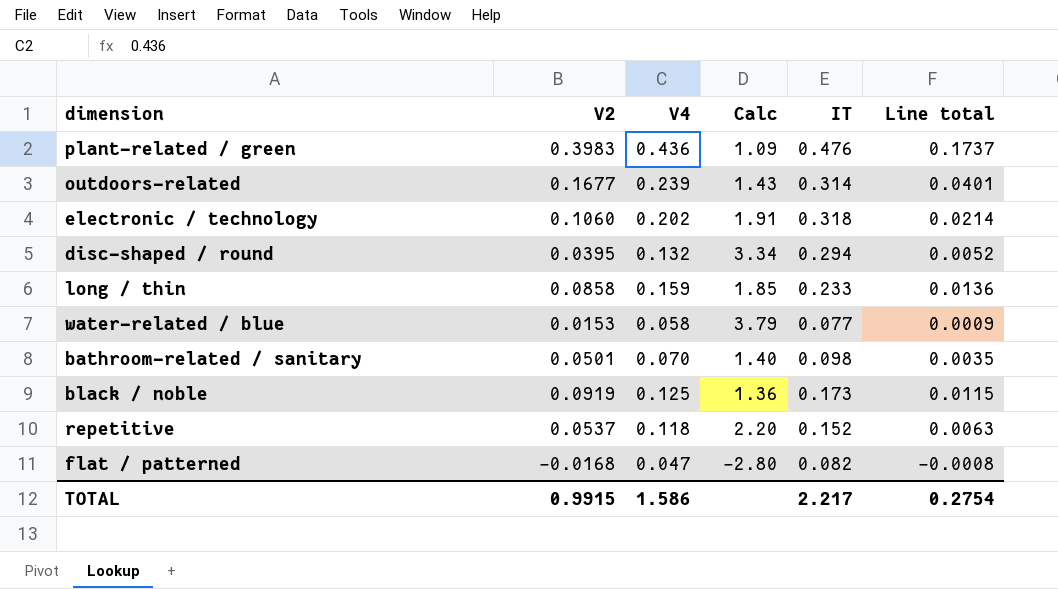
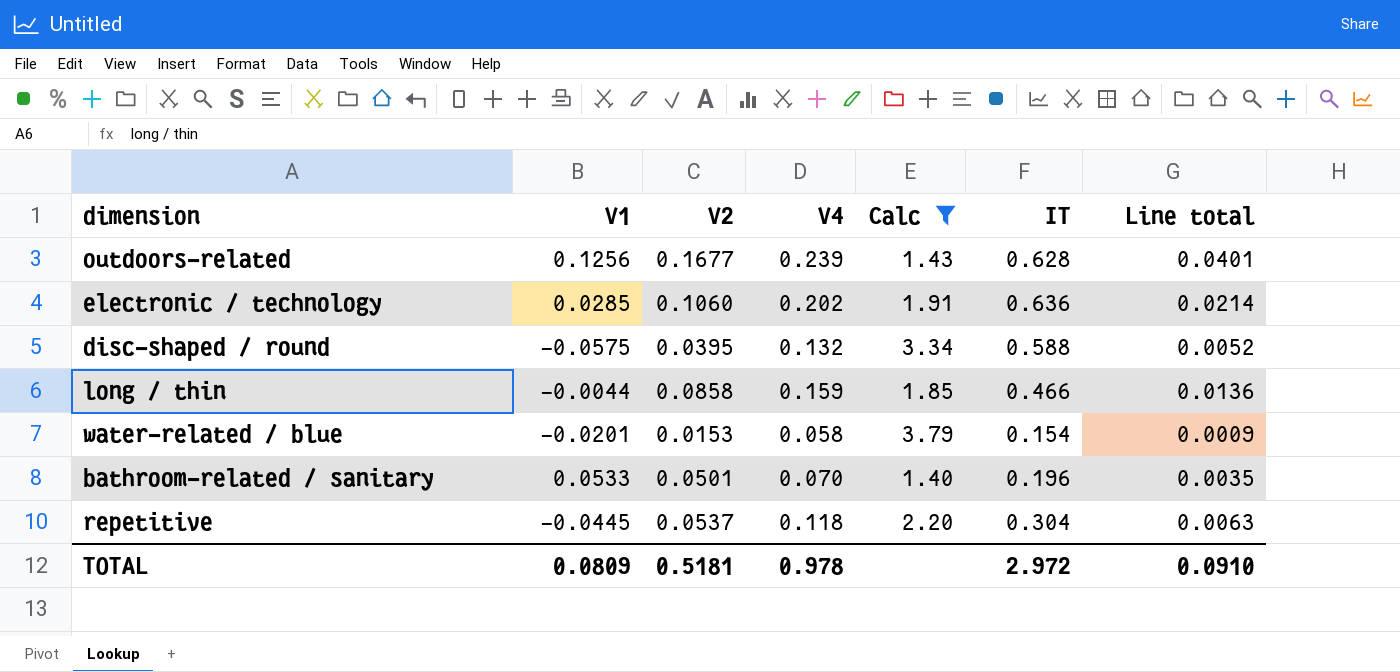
filter: none -> Calc >= 1.40
column V1 | position: none -> 2
outdoors-related | IT: 0.314 -> 0.628
electronic / technology | IT: 0.318 -> 0.636
disc-shaped / round | IT: 0.294 -> 0.588
long / thin | IT: 0.233 -> 0.466
water-related / blue | IT: 0.077 -> 0.154
bathroom-related / sanitary | IT: 0.098 -> 0.196
repetitive | IT: 0.152 -> 0.304
TOTAL | V2: 0.9915 -> 0.5181
TOTAL | V4: 1.586 -> 0.978
TOTAL | IT: 2.217 -> 2.972
TOTAL | Line total: 0.2754 -> 0.0910

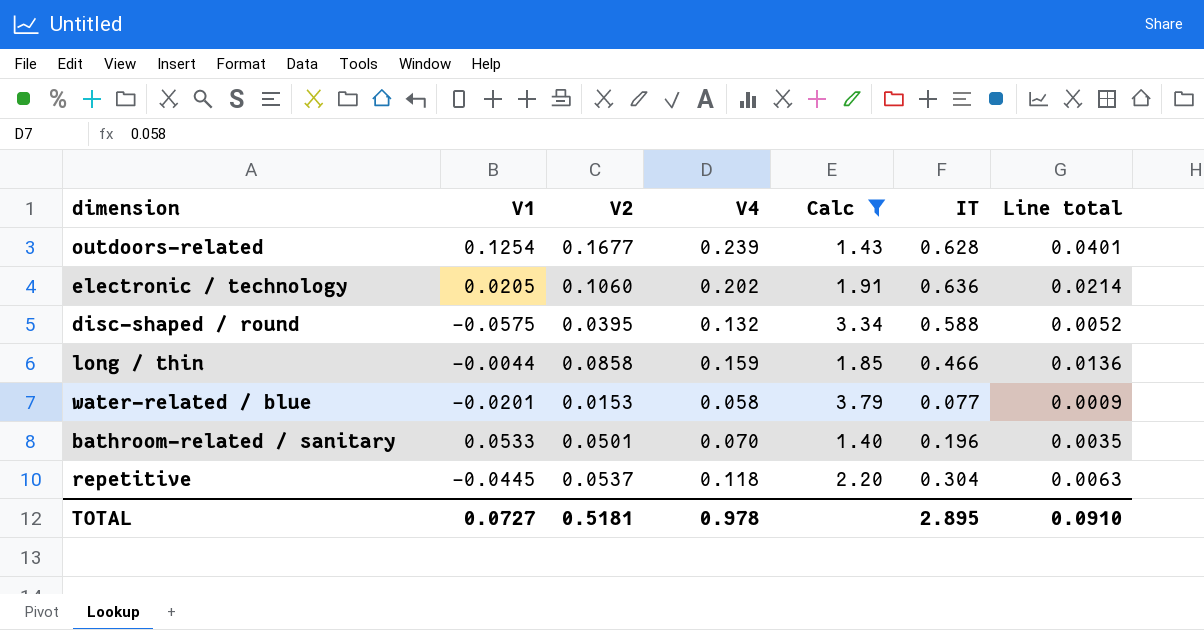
outdoors-related | V1: 0.1256 -> 0.1254
electronic / technology | V1: 0.0285 -> 0.0205
water-related / blue | IT: 0.154 -> 0.077
TOTAL | V1: 0.0809 -> 0.0727
TOTAL | IT: 2.972 -> 2.895

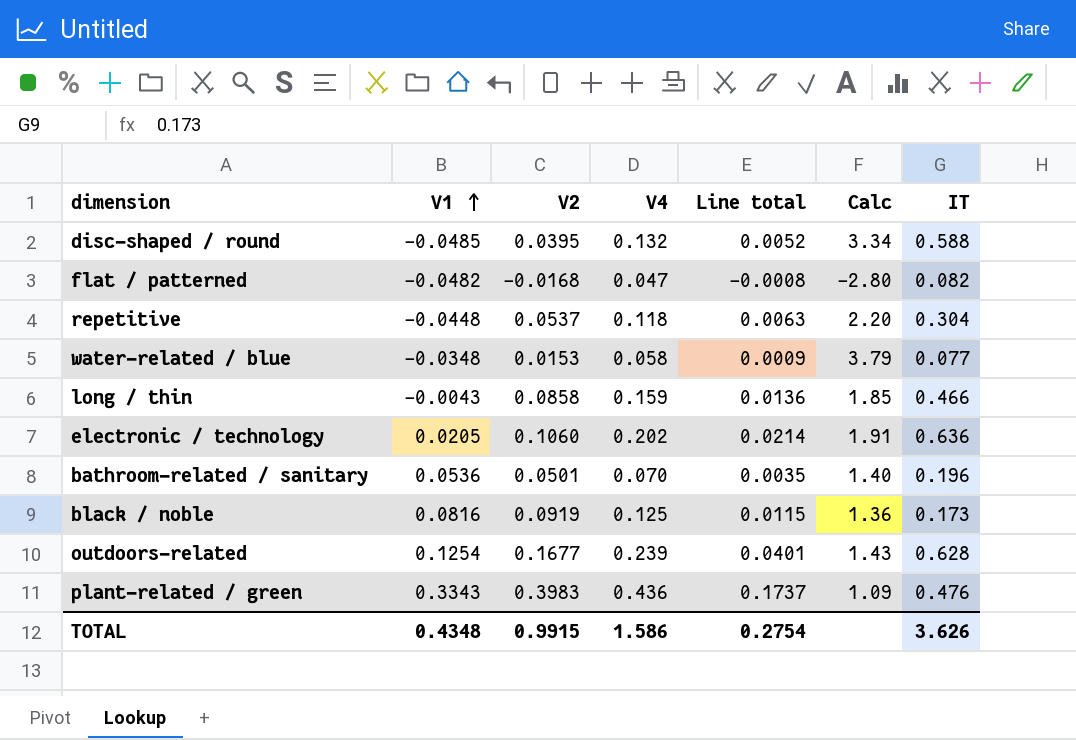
filter: Calc >= 1.40 -> none
row order: none -> V1 ascending
column Line total | position: 7 -> 5
disc-shaped / round | V1: -0.0575 -> -0.0485
repetitive | V1: -0.0445 -> -0.0448
water-related / blue | V1: -0.0201 -> -0.0348
long / thin | V1: -0.0044 -> -0.0043
bathroom-related / sanitary | V1: 0.0533 -> 0.0536
TOTAL | V1: 0.0727 -> 0.4348
TOTAL | V2: 0.5181 -> 0.9915
TOTAL | V4: 0.978 -> 1.586
TOTAL | Line total: 0.0910 -> 0.2754
TOTAL | IT: 2.895 -> 3.626

